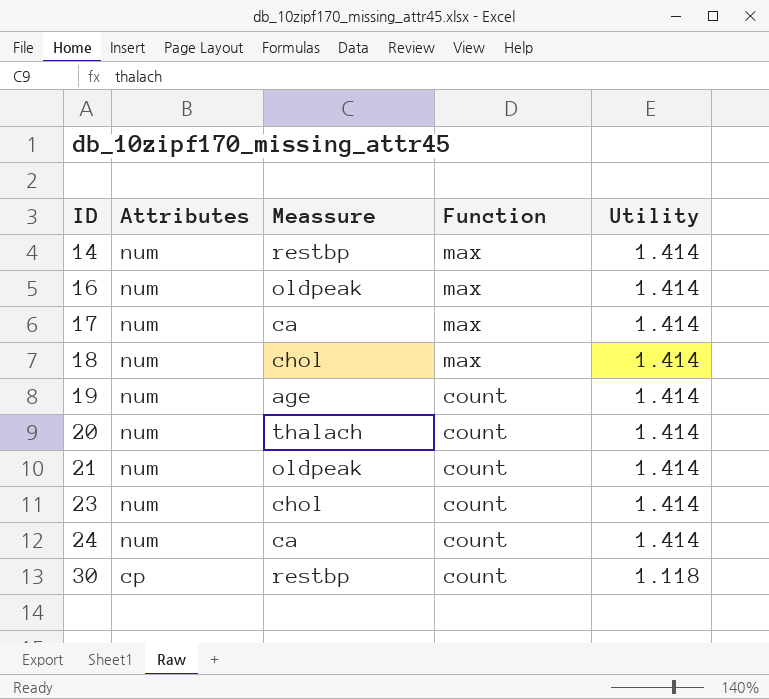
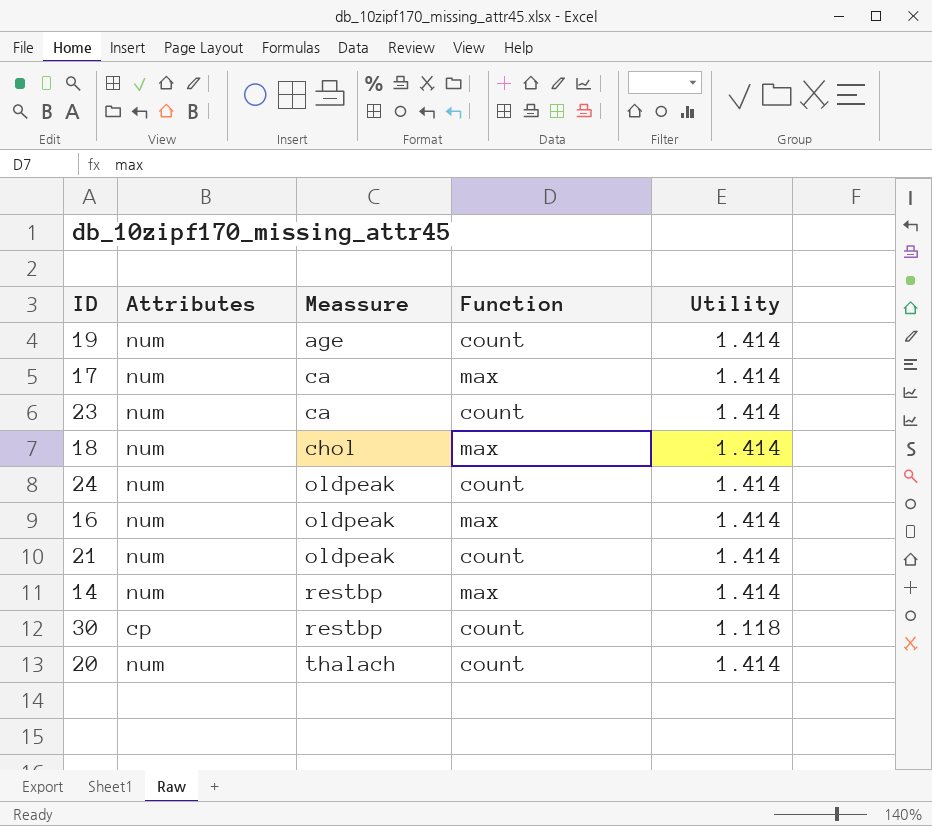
row order: ID ascending -> Meassure ascending
23 | Meassure: chol -> ca
24 | Meassure: ca -> oldpeak

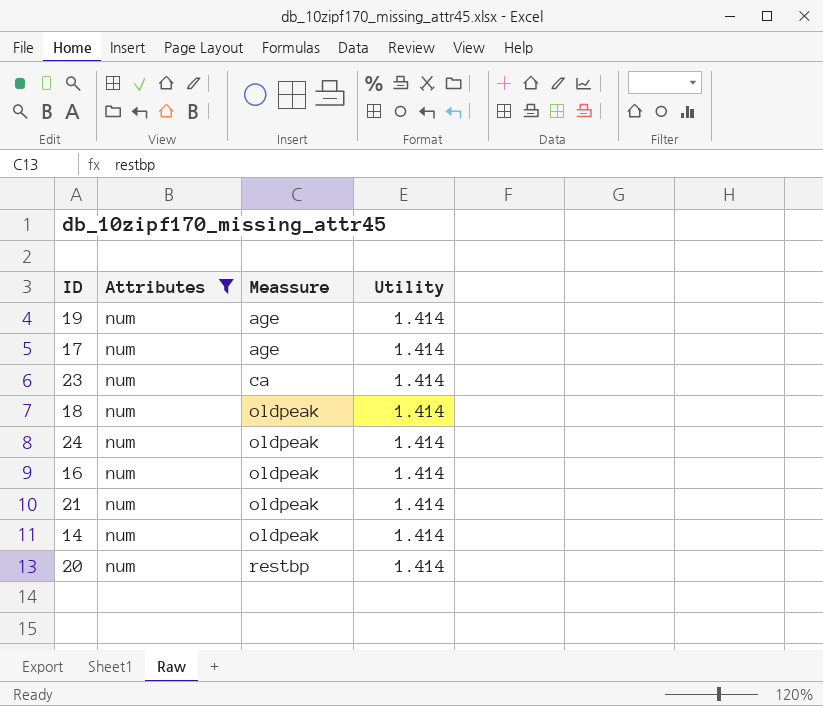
filter: none -> Attributes = num
column Function | position: 4 -> none
17 | Meassure: ca -> age
18 | Meassure: chol -> oldpeak
14 | Meassure: restbp -> oldpeak
20 | Meassure: thalach -> restbp

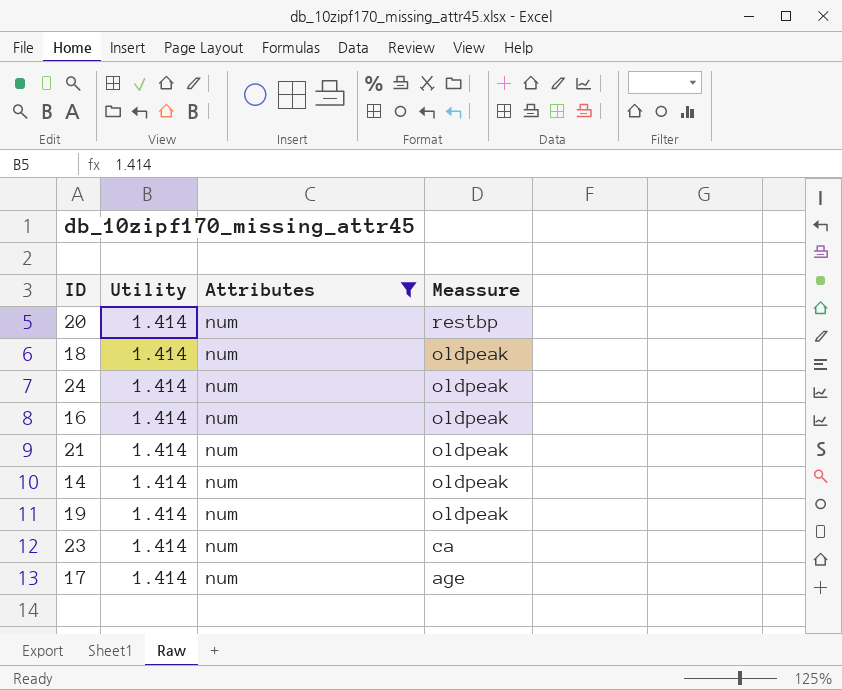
row order: Meassure ascending -> Meassure descending
column Utility | position: 4 -> 2
19 | Meassure: age -> oldpeak

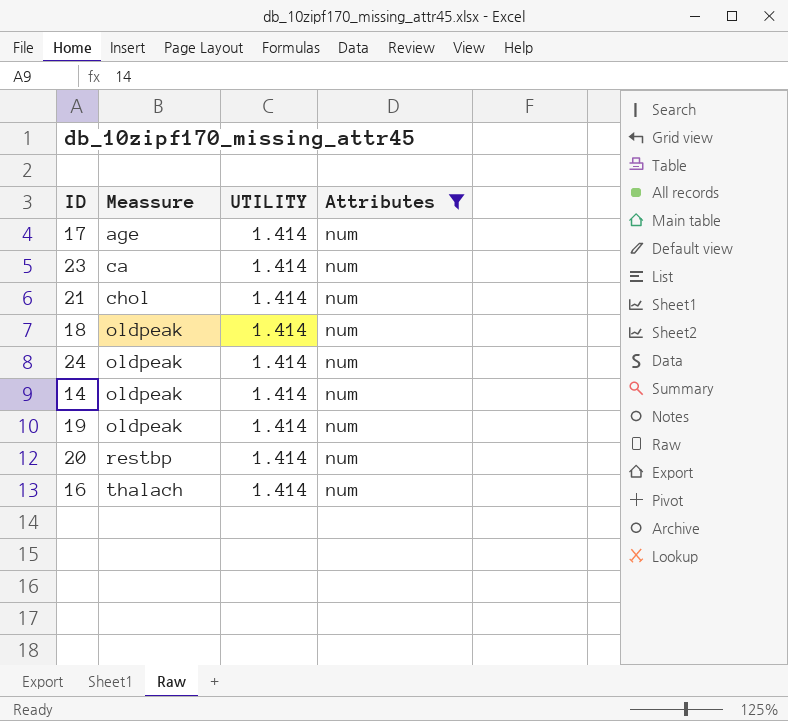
row order: Meassure descending -> Meassure ascending
column Meassure | position: 4 -> 2
column name: Utility -> UTILITY
21 | Meassure: oldpeak -> chol
16 | Meassure: oldpeak -> thalach

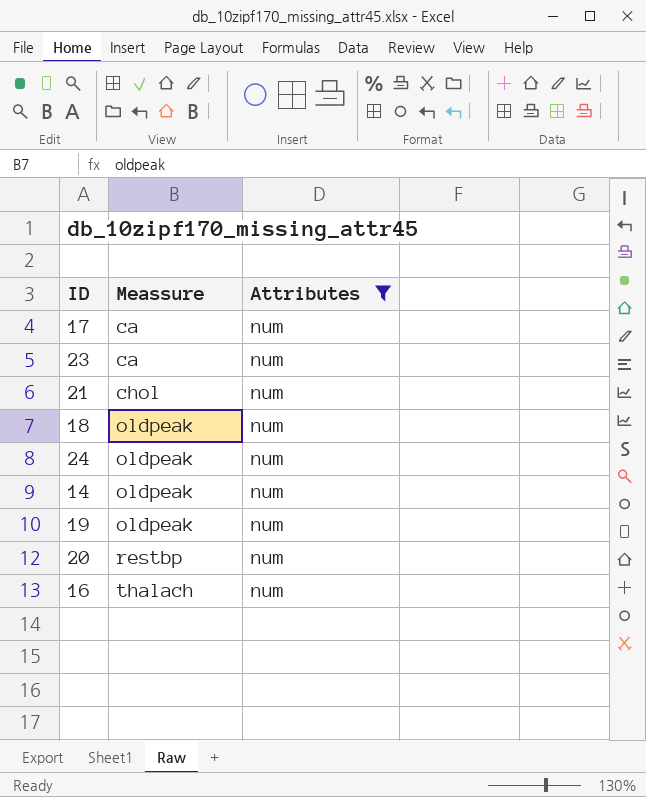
column UTILITY | position: 3 -> none
17 | Meassure: age -> ca

